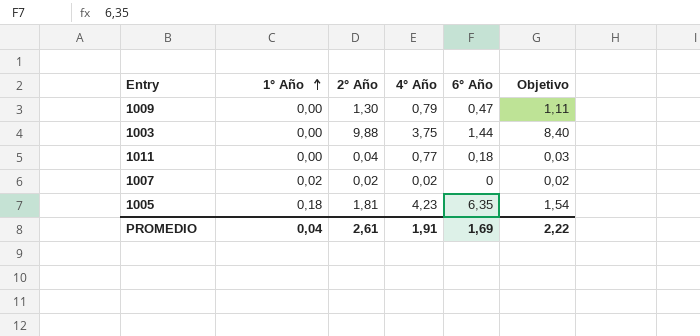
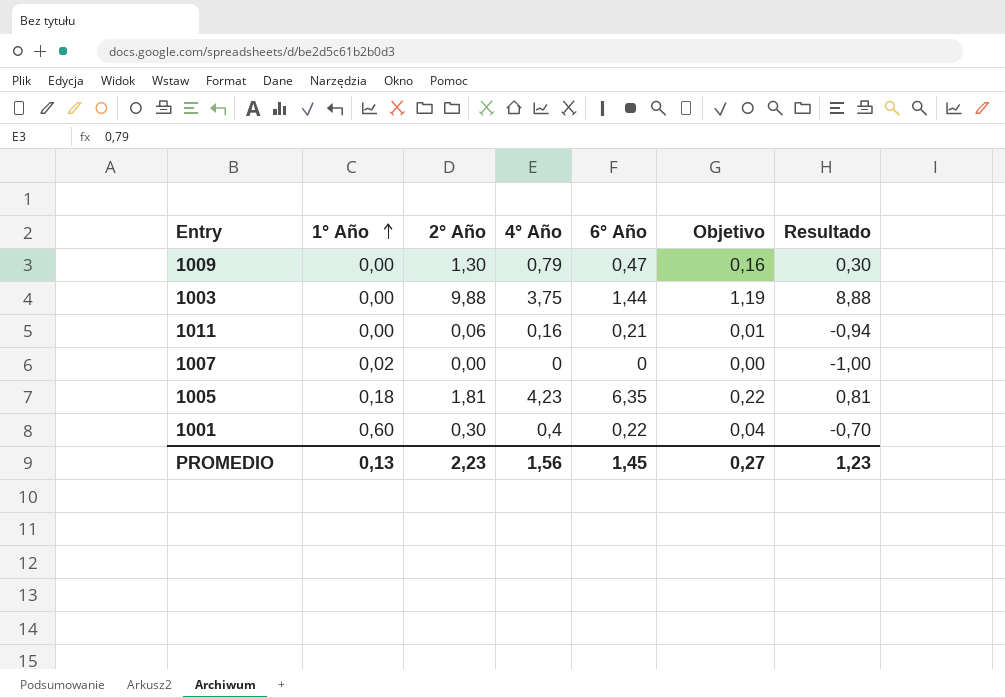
column Objetivo | formula: [2° Año] * 0,85 -> [2° Año] * 0,12
column Resultado | formula: none -> [2° Año] - 1
1011 | 2° Año: 0,04 -> 0,06
1011 | 4° Año: 0,77 -> 0,16
1011 | 6° Año: 0,18 -> 0,21
1007 | 2° Año: 0,02 -> 0,00
1007 | 4° Año: 0,02 -> 0
row 1001: none -> 0,60 | 0,30 | 0,4 | 0,22 | 0,04 | -0,70
PROMEDIO | 1° Año: 0,04 -> 0,13
PROMEDIO | 2° Año: 2,61 -> 2,23
PROMEDIO | 4° Año: 1,91 -> 1,56
PROMEDIO | 6° Año: 1,69 -> 1,45
PROMEDIO | Objetivo: 2,22 -> 0,27

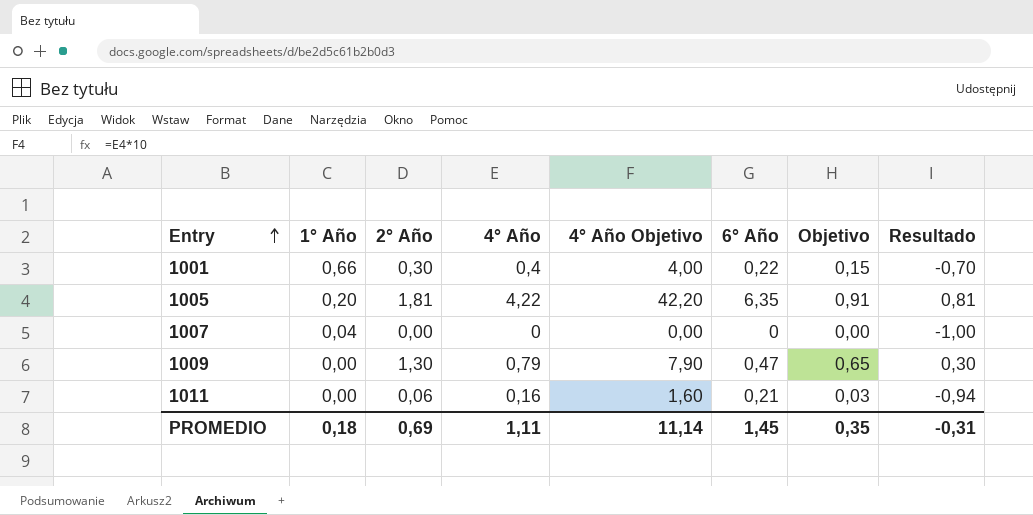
row order: 1° Año ascending -> Entry ascending
column 4° Año Objetivo | formula: none -> [4° Año] * 10
column Objetivo | formula: [2° Año] * 0,12 -> [2° Año] * 0,5
row 1003: 0,00 | 9,88 | 3,75 | 1,44 | 1,19 | 8,88 -> none
1001 | 1° Año: 0,60 -> 0,66
1005 | 1° Año: 0,18 -> 0,20
1005 | 4° Año: 4,23 -> 4,22
1007 | 1° Año: 0,02 -> 0,04
PROMEDIO | 1° Año: 0,13 -> 0,18
PROMEDIO | 2° Año: 2,23 -> 0,69
PROMEDIO | 4° Año: 1,56 -> 1,11
PROMEDIO | Objetivo: 0,27 -> 0,35
PROMEDIO | Resultado: 1,23 -> -0,31

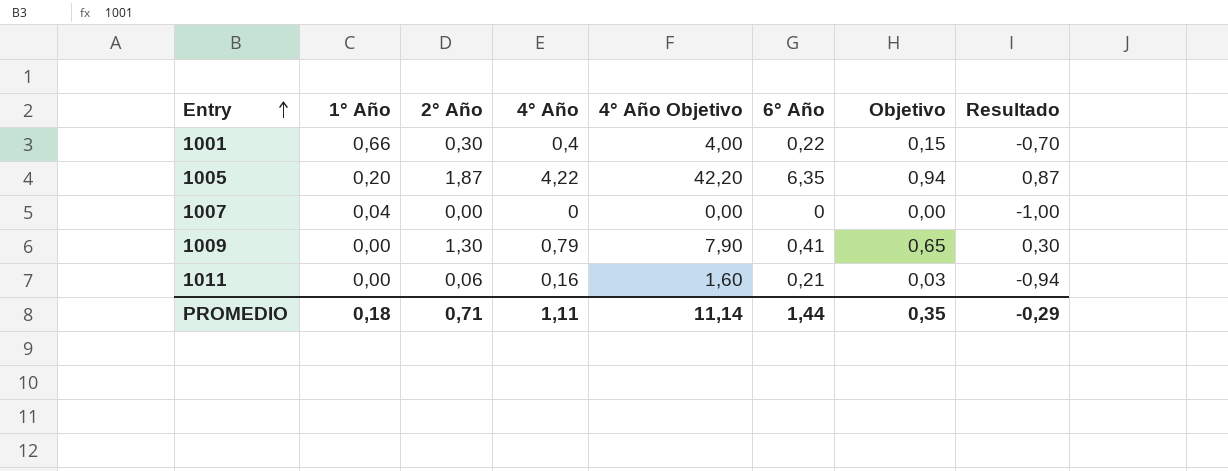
1005 | 2° Año: 1,81 -> 1,87
1005 | Objetivo: 0,91 -> 0,94
1005 | Resultado: 0,81 -> 0,87
1009 | 6° Año: 0,47 -> 0,41
PROMEDIO | 2° Año: 0,69 -> 0,71
PROMEDIO | 6° Año: 1,45 -> 1,44
PROMEDIO | Resultado: -0,31 -> -0,29

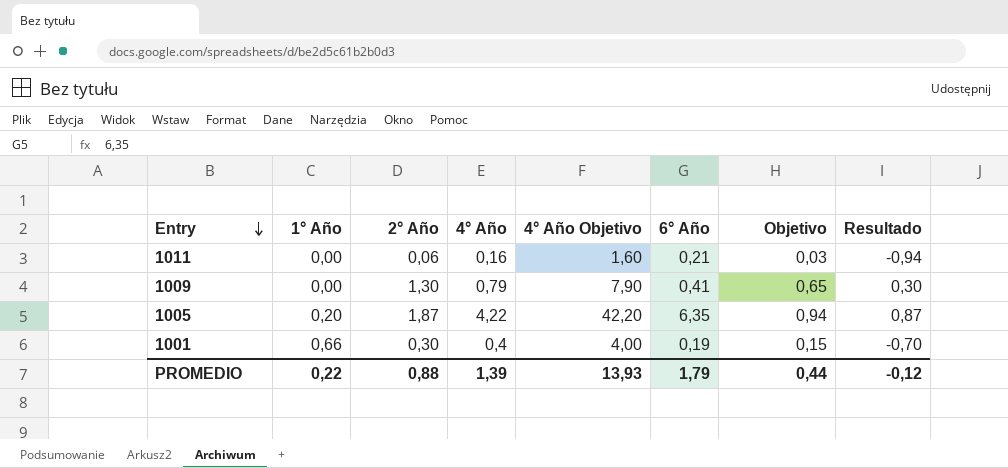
row order: Entry ascending -> Entry descending
row 1007: 0,04 | 0,00 | 0 | 0,00 | 0 | 0,00 | -1,00 -> none
1001 | 6° Año: 0,22 -> 0,19
PROMEDIO | 1° Año: 0,18 -> 0,22
PROMEDIO | 2° Año: 0,71 -> 0,88
PROMEDIO | 4° Año: 1,11 -> 1,39
PROMEDIO | 4° Año Objetivo: 11,14 -> 13,93
PROMEDIO | 6° Año: 1,44 -> 1,79
PROMEDIO | Objetivo: 0,35 -> 0,44
PROMEDIO | Resultado: -0,29 -> -0,12

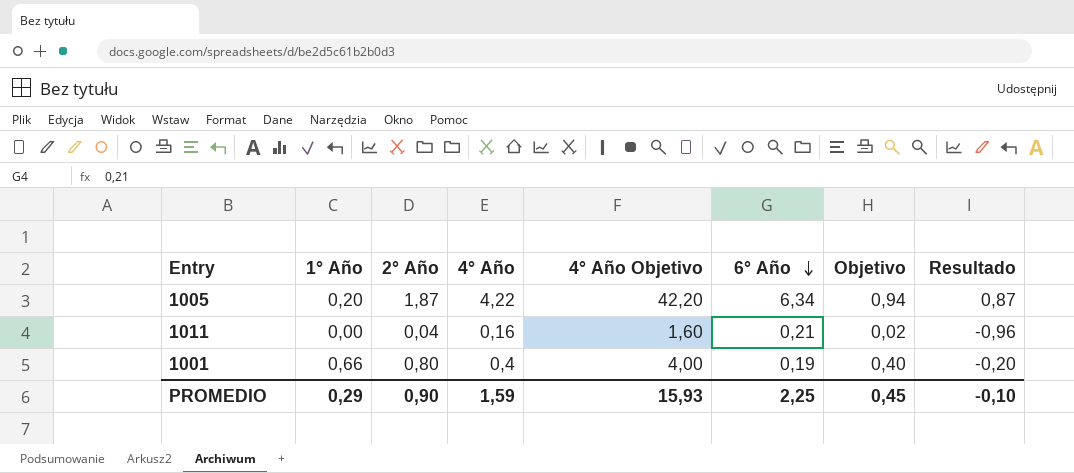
row order: Entry descending -> 6° Año descending
row 1009: 0,00 | 1,30 | 0,79 | 7,90 | 0,41 | 0,65 | 0,30 -> none
1005 | 6° Año: 6,35 -> 6,34
1011 | 2° Año: 0,06 -> 0,04
1011 | Objetivo: 0,03 -> 0,02
1011 | Resultado: -0,94 -> -0,96
1001 | 2° Año: 0,30 -> 0,80
1001 | Objetivo: 0,15 -> 0,40
1001 | Resultado: -0,70 -> -0,20
PROMEDIO | 1° Año: 0,22 -> 0,29
PROMEDIO | 2° Año: 0,88 -> 0,90
PROMEDIO | 4° Año: 1,39 -> 1,59
PROMEDIO | 4° Año Objetivo: 13,93 -> 15,93
PROMEDIO | 6° Año: 1,79 -> 2,25
PROMEDIO | Objetivo: 0,44 -> 0,45
PROMEDIO | Resultado: -0,12 -> -0,10

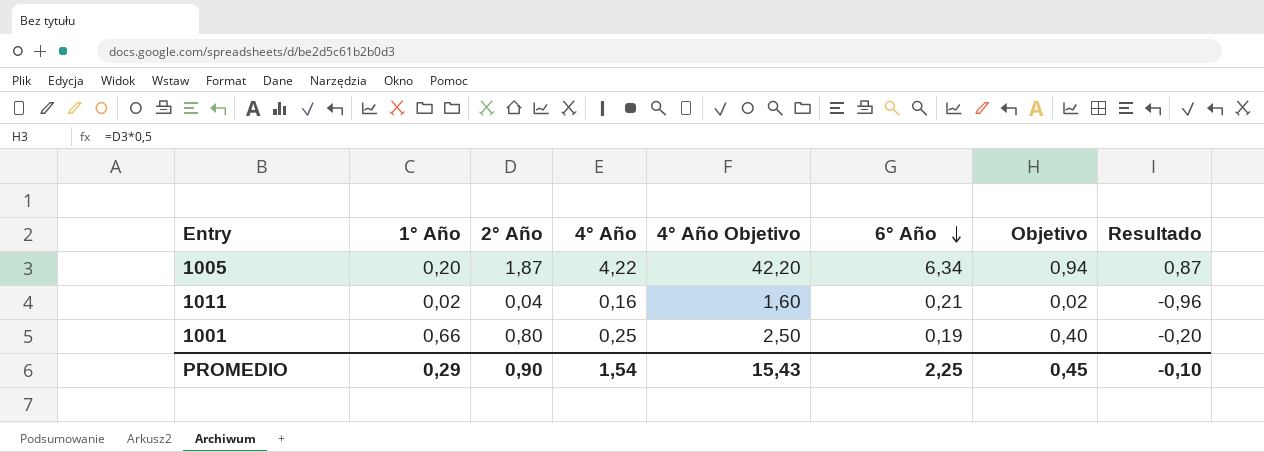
1011 | 1° Año: 0,00 -> 0,02
1001 | 4° Año: 0,4 -> 0,25
1001 | 4° Año Objetivo: 4,00 -> 2,50
PROMEDIO | 4° Año: 1,59 -> 1,54
PROMEDIO | 4° Año Objetivo: 15,93 -> 15,43

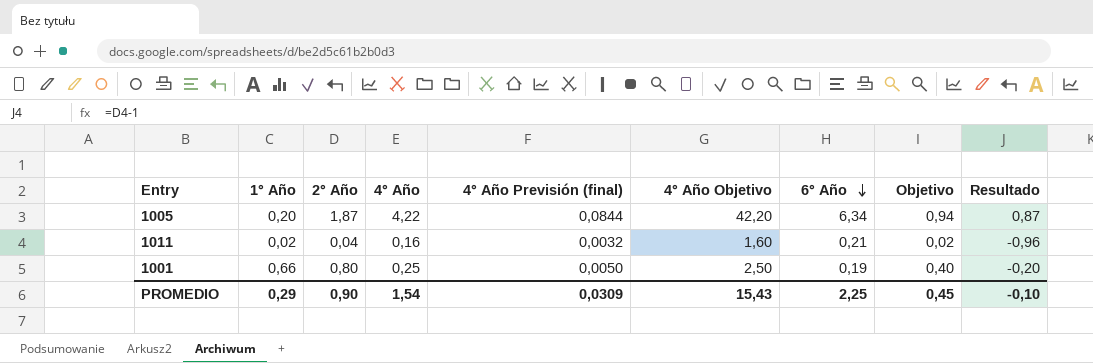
column 4° Año Previsión (final) | formula: none -> [4° Año] * 0,02

